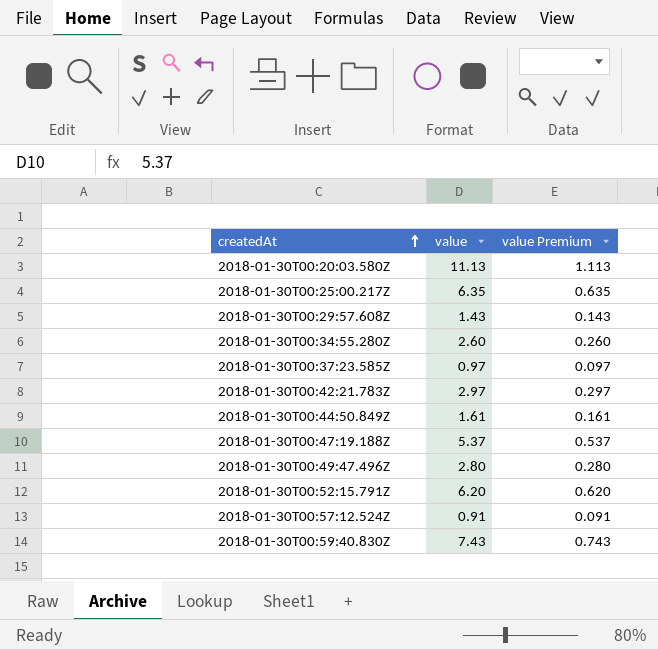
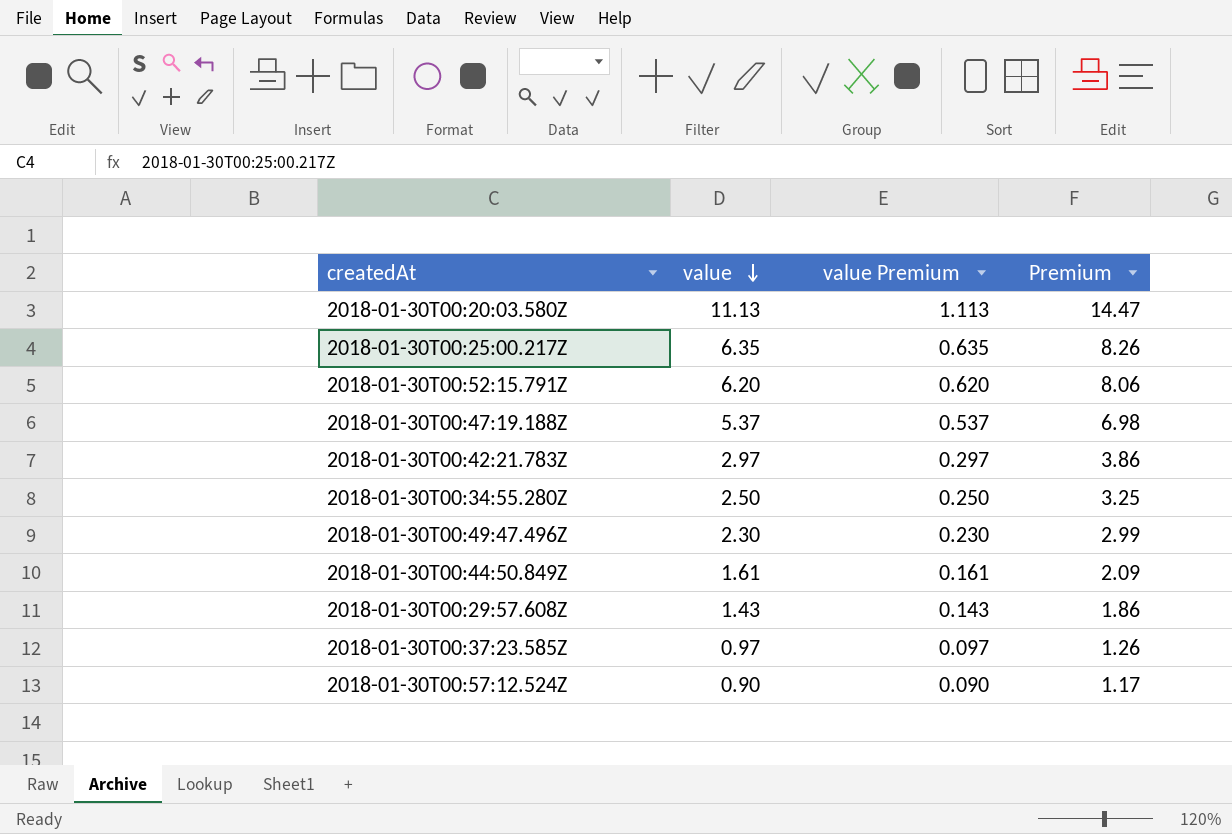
row order: createdAt ascending -> value descending
column Premium | formula: none -> [value] * 1.3
row 2018-01-30T00:59:40.830Z: 7.43 | 0.743 -> none
2018-01-30T00:34:55.280Z | value: 2.60 -> 2.50
2018-01-30T00:34:55.280Z | value Premium: 0.260 -> 0.250
2018-01-30T00:49:47.496Z | value: 2.80 -> 2.30
2018-01-30T00:49:47.496Z | value Premium: 0.280 -> 0.230
2018-01-30T00:57:12.524Z | value: 0.91 -> 0.90
2018-01-30T00:57:12.524Z | value Premium: 0.091 -> 0.090

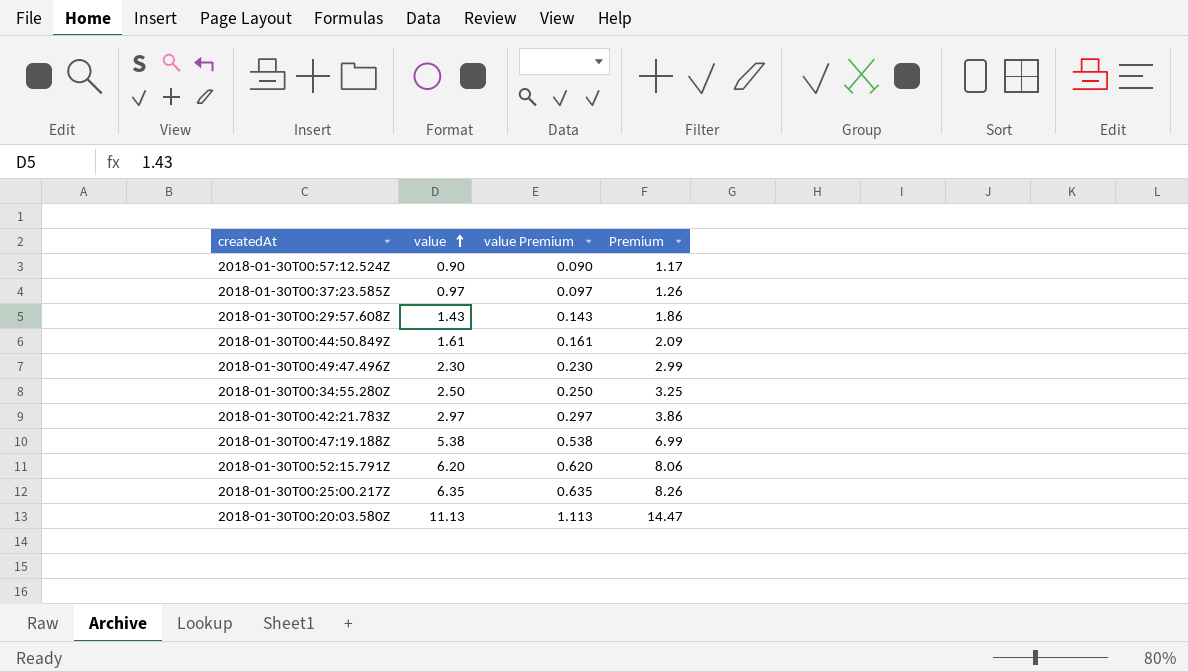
row order: value descending -> value ascending
2018-01-30T00:47:19.188Z | value: 5.37 -> 5.38
2018-01-30T00:47:19.188Z | value Premium: 0.537 -> 0.538
2018-01-30T00:47:19.188Z | Premium: 6.98 -> 6.99

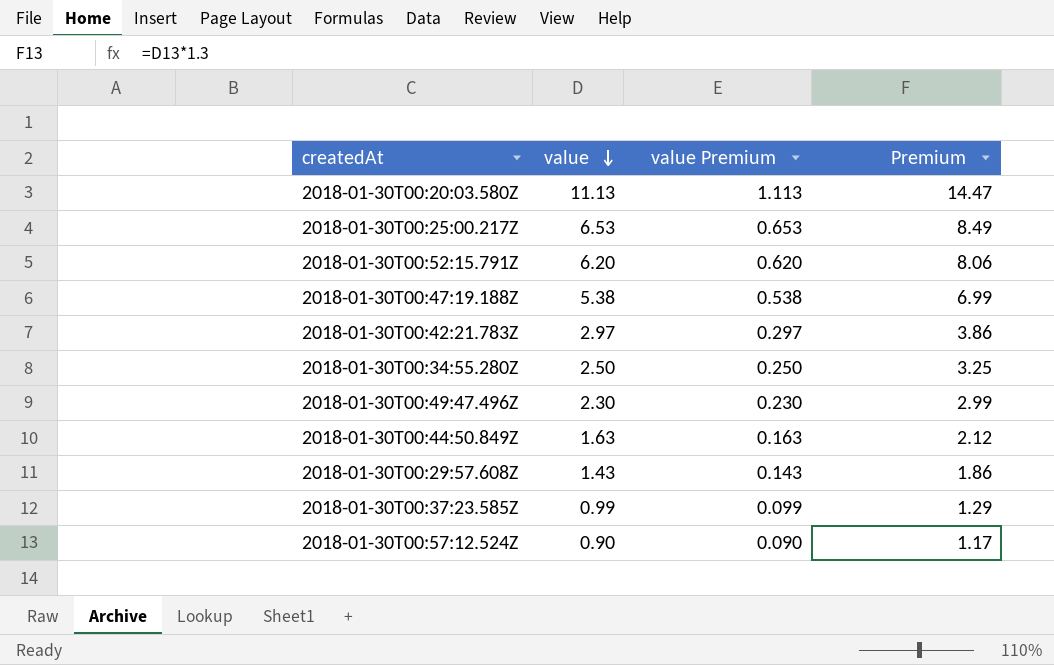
row order: value ascending -> value descending
2018-01-30T00:25:00.217Z | value: 6.35 -> 6.53
2018-01-30T00:25:00.217Z | value Premium: 0.635 -> 0.653
2018-01-30T00:25:00.217Z | Premium: 8.26 -> 8.49
2018-01-30T00:44:50.849Z | value: 1.61 -> 1.63
2018-01-30T00:44:50.849Z | value Premium: 0.161 -> 0.163
2018-01-30T00:44:50.849Z | Premium: 2.09 -> 2.12
2018-01-30T00:37:23.585Z | value: 0.97 -> 0.99
2018-01-30T00:37:23.585Z | value Premium: 0.097 -> 0.099
2018-01-30T00:37:23.585Z | Premium: 1.26 -> 1.29

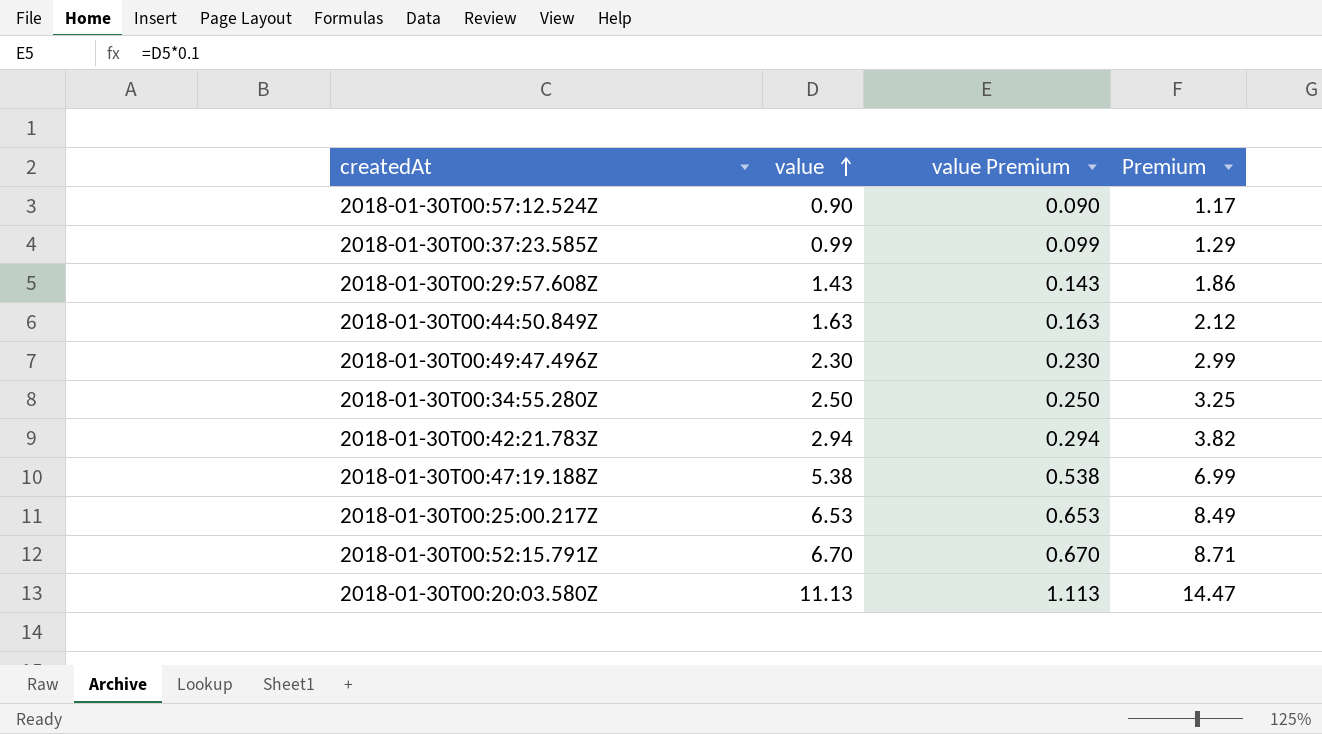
row order: value descending -> value ascending
2018-01-30T00:42:21.783Z | value: 2.97 -> 2.94
2018-01-30T00:42:21.783Z | value Premium: 0.297 -> 0.294
2018-01-30T00:42:21.783Z | Premium: 3.86 -> 3.82
2018-01-30T00:52:15.791Z | value: 6.20 -> 6.70
2018-01-30T00:52:15.791Z | value Premium: 0.620 -> 0.670
2018-01-30T00:52:15.791Z | Premium: 8.06 -> 8.71

